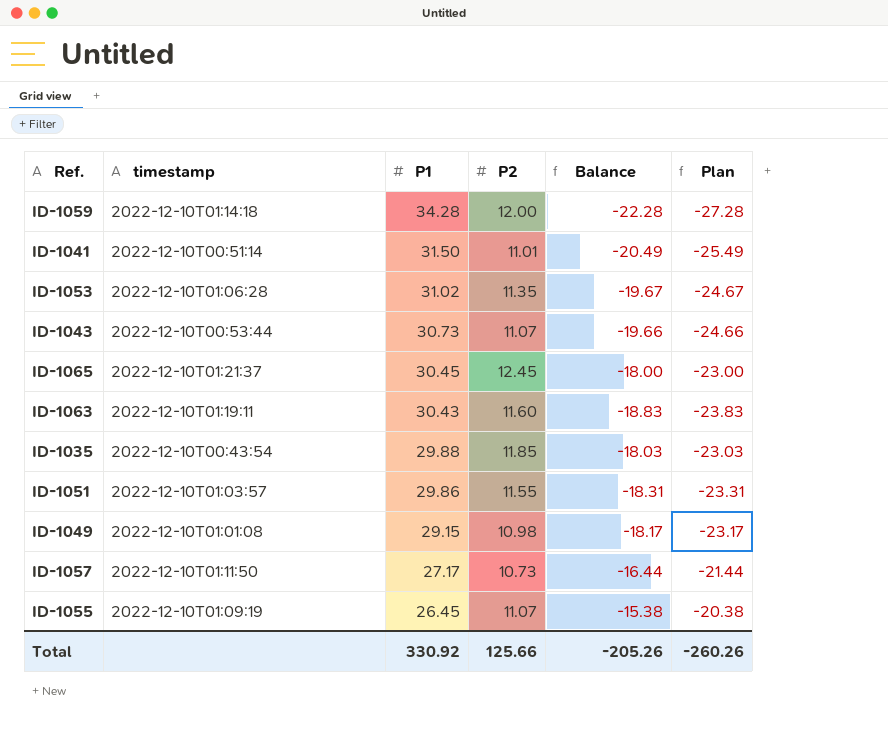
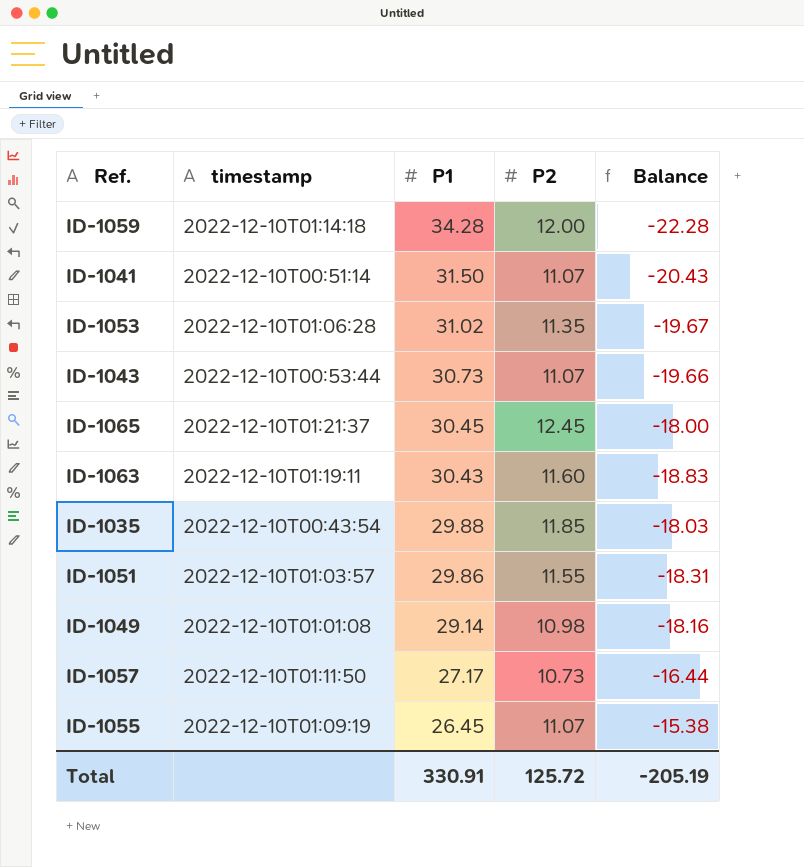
column Plan | formula: [Balance] - 5 -> none
ID-1041 | P2: 11.01 -> 11.07
ID-1041 | Balance: -20.49 -> -20.43
ID-1049 | P1: 29.15 -> 29.14
ID-1049 | Balance: -18.17 -> -18.16
Total | P1: 330.92 -> 330.91
Total | P2: 125.66 -> 125.72
Total | Balance: -205.26 -> -205.19

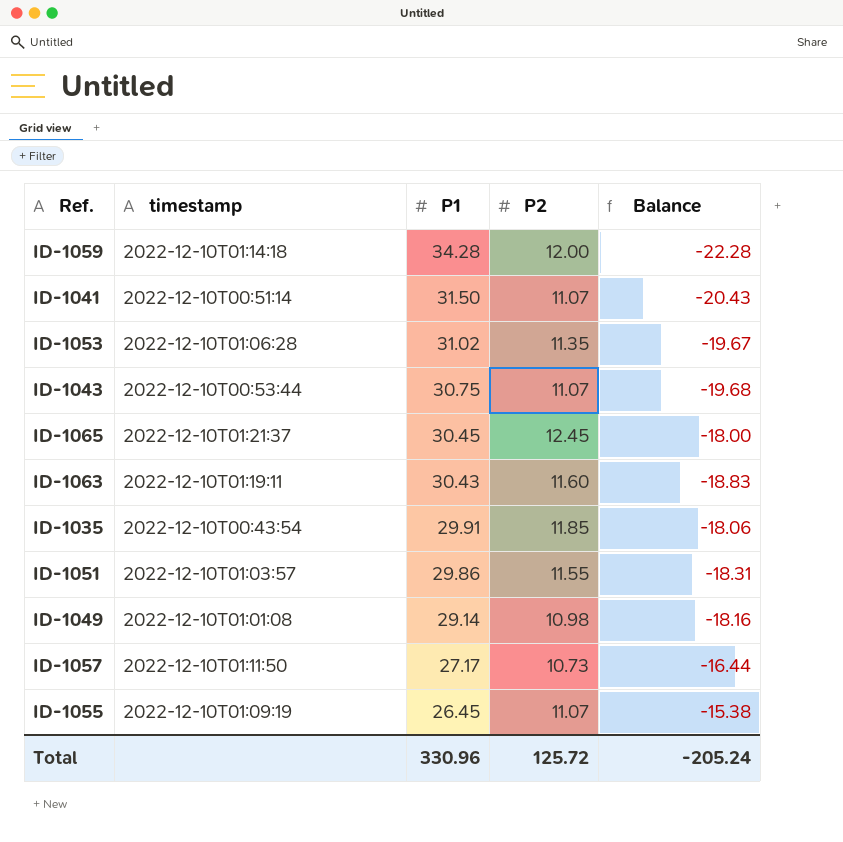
ID-1043 | P1: 30.73 -> 30.75
ID-1043 | Balance: -19.66 -> -19.68
ID-1035 | P1: 29.88 -> 29.91
ID-1035 | Balance: -18.03 -> -18.06
Total | P1: 330.91 -> 330.96
Total | Balance: -205.19 -> -205.24

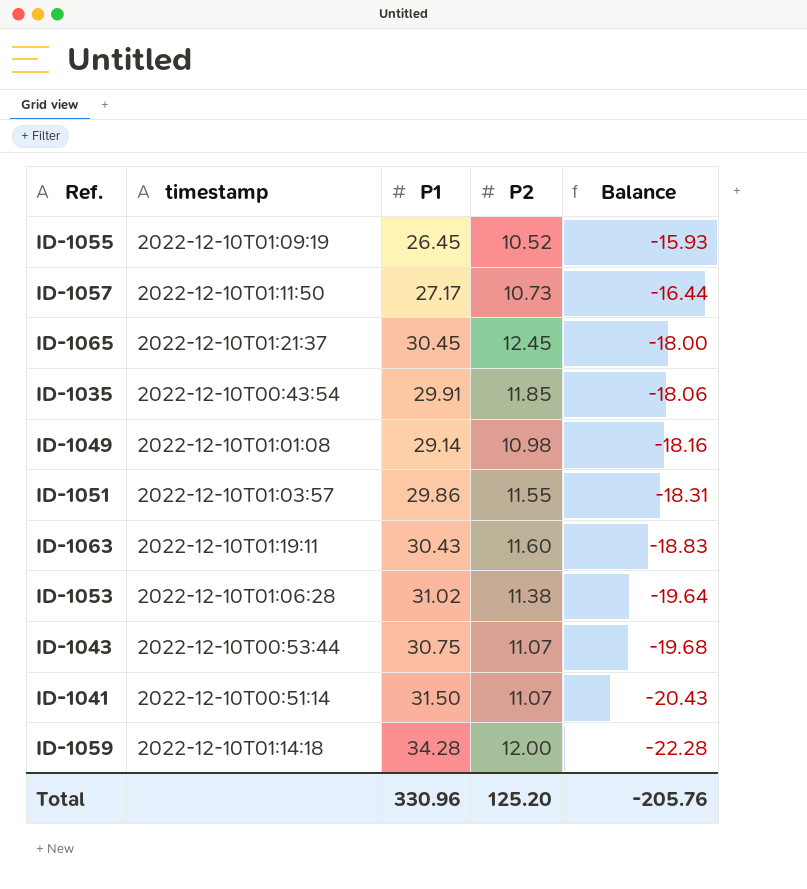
row order: P1 descending -> Balance descending
ID-1055 | P2: 11.07 -> 10.52
ID-1055 | Balance: -15.38 -> -15.93
ID-1053 | P2: 11.35 -> 11.38
ID-1053 | Balance: -19.67 -> -19.64
Total | P2: 125.72 -> 125.20
Total | Balance: -205.24 -> -205.76

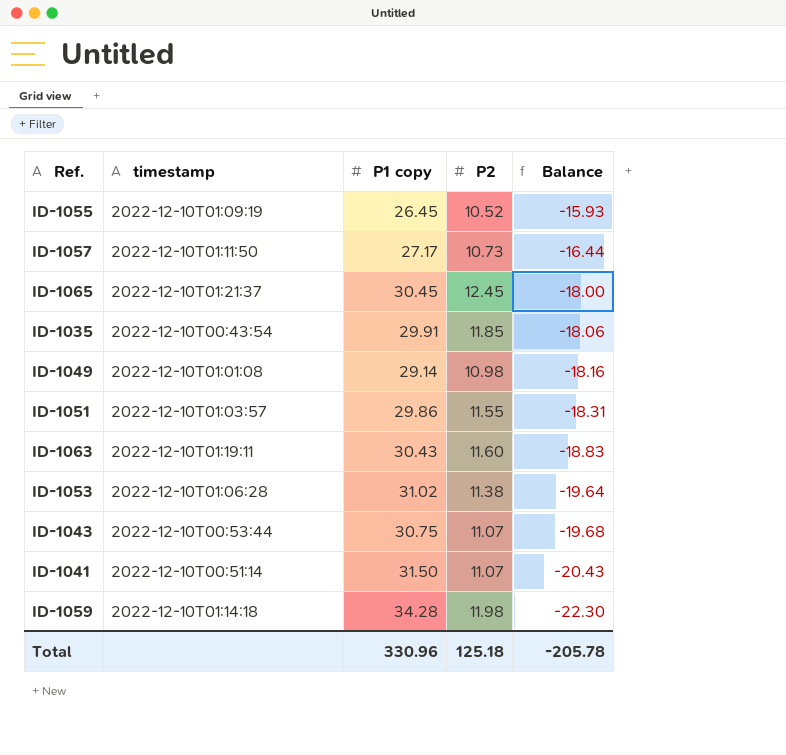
column name: P1 -> P1 copy
ID-1059 | P2: 12.00 -> 11.98
ID-1059 | Balance: -22.28 -> -22.30
Total | P2: 125.20 -> 125.18
Total | Balance: -205.76 -> -205.78

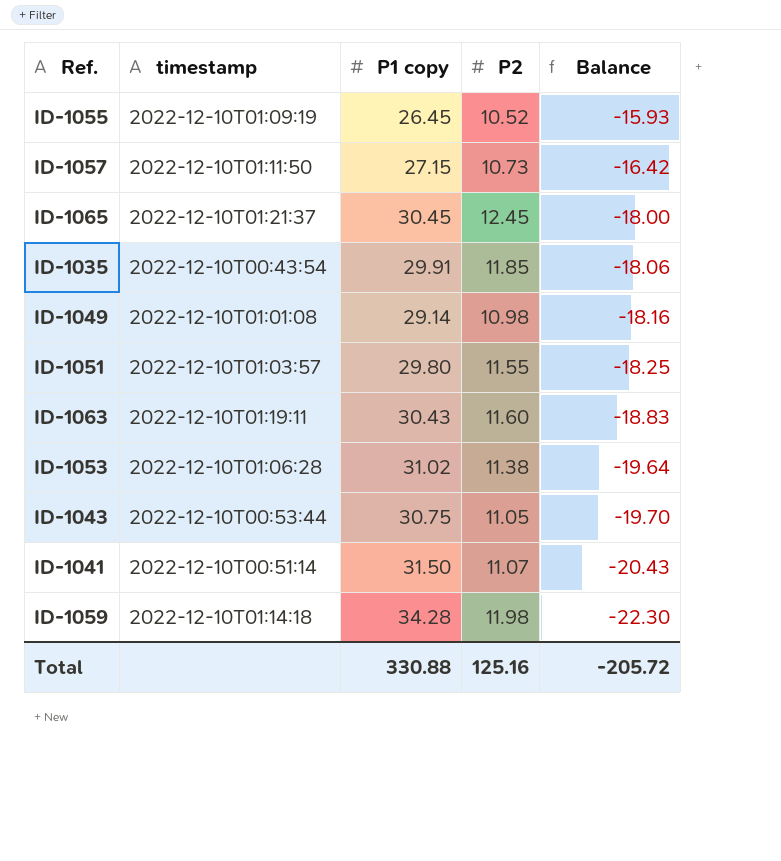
ID-1057 | P1 copy: 27.17 -> 27.15
ID-1057 | Balance: -16.44 -> -16.42
ID-1051 | P1 copy: 29.86 -> 29.80
ID-1051 | Balance: -18.31 -> -18.25
ID-1043 | P2: 11.07 -> 11.05
ID-1043 | Balance: -19.68 -> -19.70
Total | P1 copy: 330.96 -> 330.88
Total | P2: 125.18 -> 125.16
Total | Balance: -205.78 -> -205.72

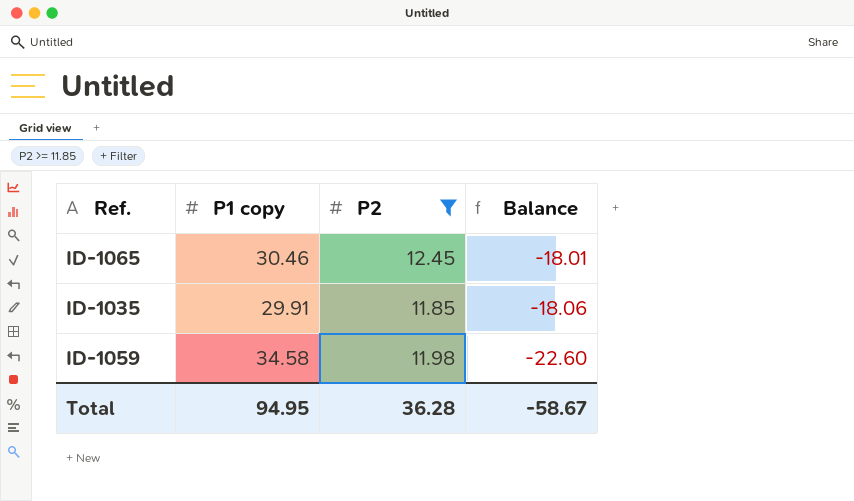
filter: none -> P2 >= 11.85
column timestamp | position: 2 -> none
ID-1065 | P1 copy: 30.45 -> 30.46
ID-1065 | Balance: -18.00 -> -18.01
ID-1059 | P1 copy: 34.28 -> 34.58
ID-1059 | Balance: -22.30 -> -22.60
Total | P1 copy: 330.88 -> 94.95
Total | P2: 125.16 -> 36.28
Total | Balance: -205.72 -> -58.67

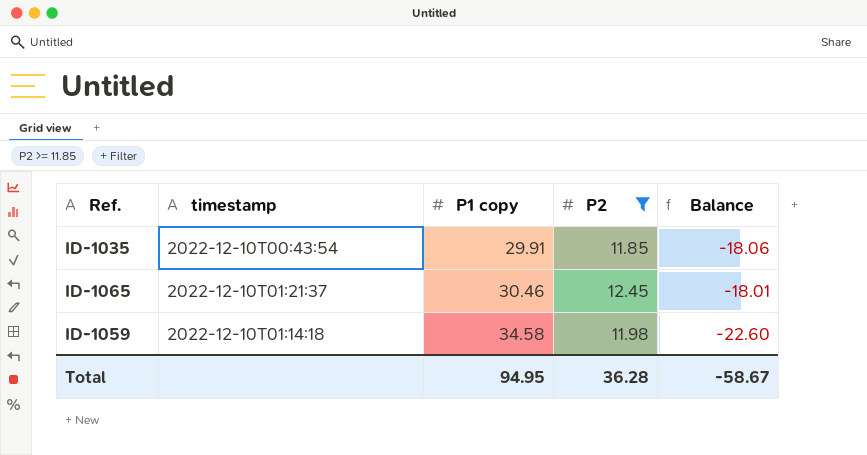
row order: Balance descending -> P1 copy ascending
column timestamp | position: none -> 2

